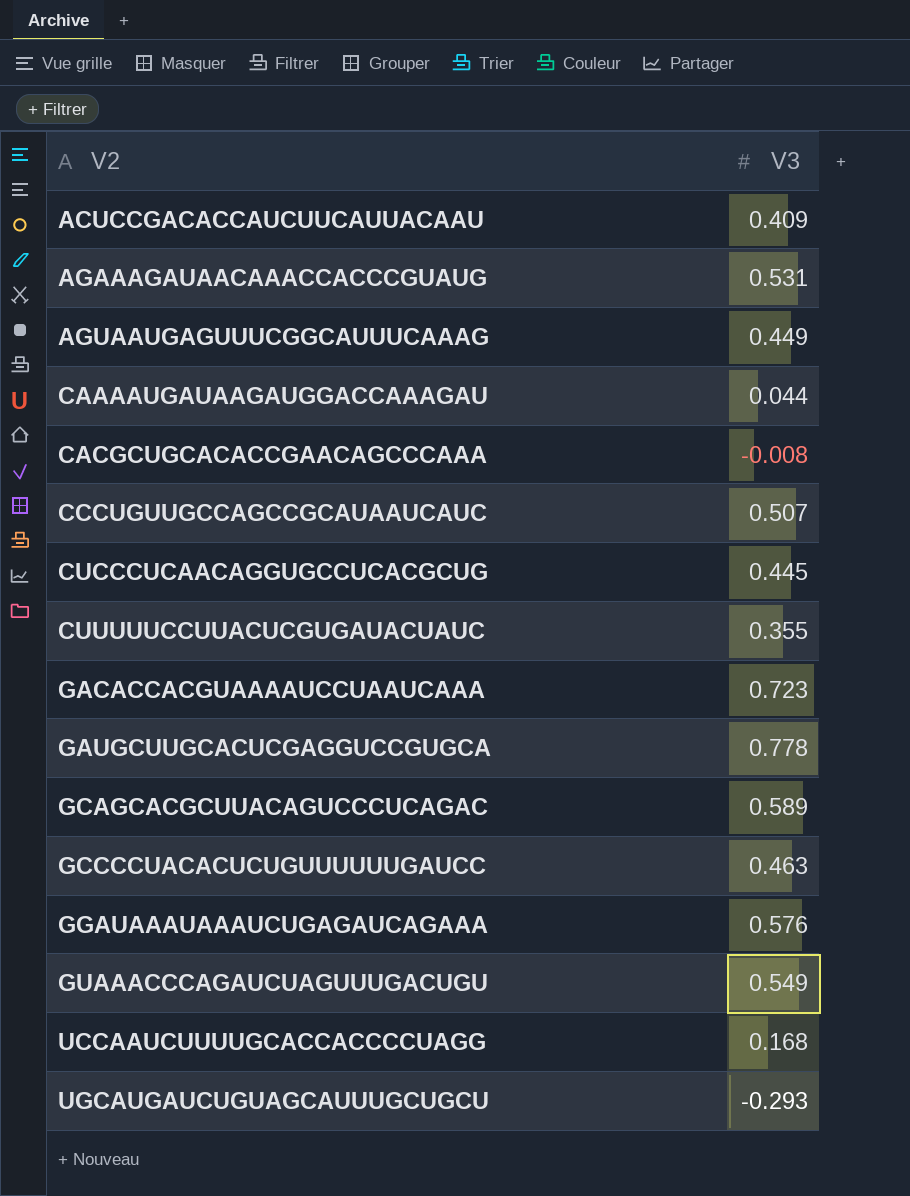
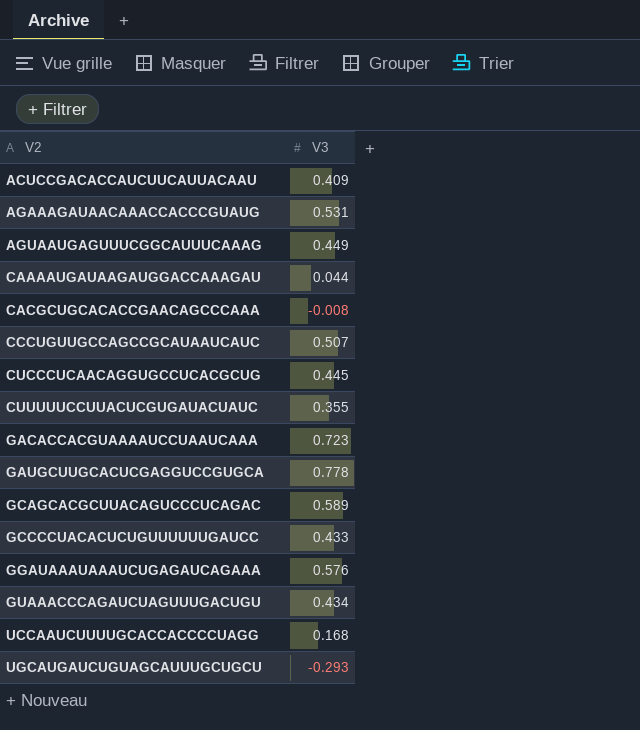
GCCCCUACACUCUGUUUUUUGAUCC | V3: 0.463 -> 0.433
GUAAACCCAGAUCUAGUUUGACUGU | V3: 0.549 -> 0.434

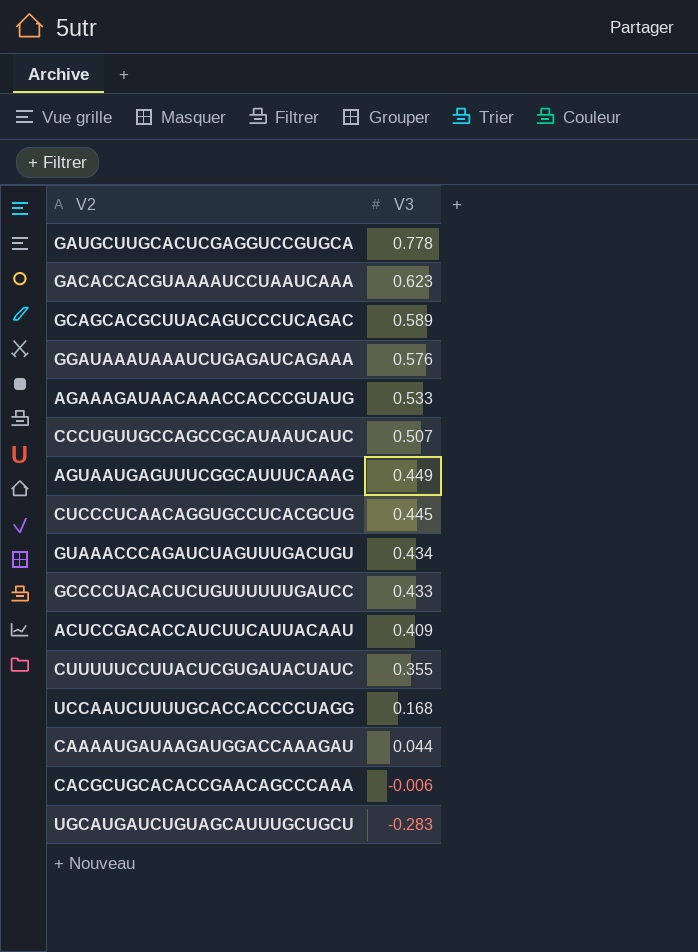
row order: V2 ascending -> V3 descending
GACACCACGUAAAAUCCUAAUCAAA | V3: 0.723 -> 0.623
AGAAAGAUAACAAACCACCCGUAUG | V3: 0.531 -> 0.533
CACGCUGCACACCGAACAGCCCAAA | V3: -0.008 -> -0.006
UGCAUGAUCUGUAGCAUUUGCUGCU | V3: -0.293 -> -0.283

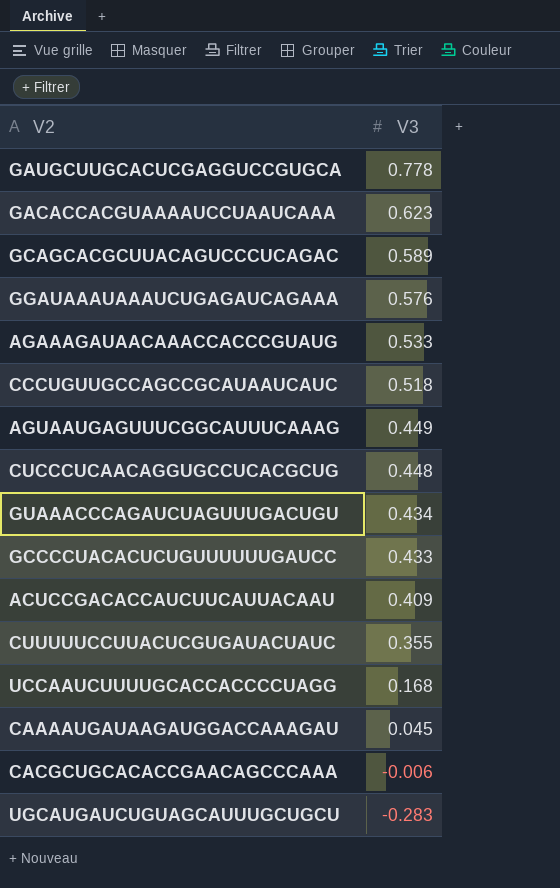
CCCUGUUGCCAGCCGCAUAAUCAUC | V3: 0.507 -> 0.518
CUCCCUCAACAGGUGCCUCACGCUG | V3: 0.445 -> 0.448
CAAAAUGAUAAGAUGGACCAAAGAU | V3: 0.044 -> 0.045

